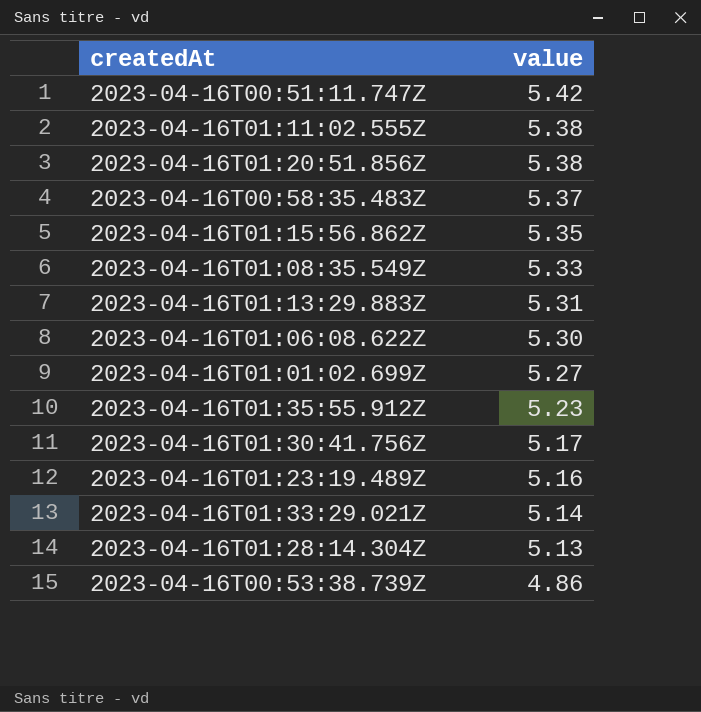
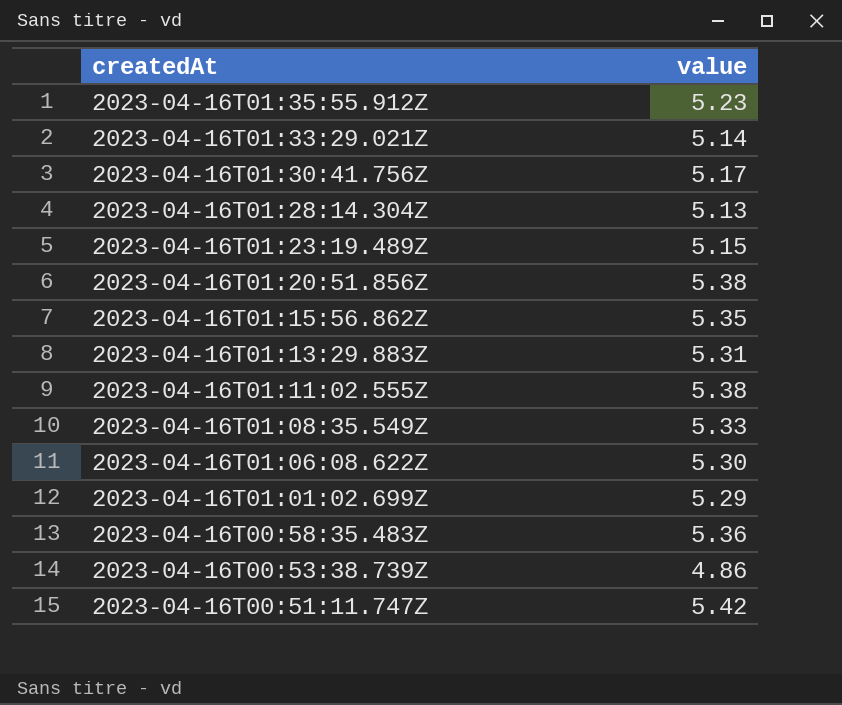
row order: value descending -> createdAt descending
2023-04-16T01:23:19.489Z | value: 5.16 -> 5.15
2023-04-16T01:01:02.699Z | value: 5.27 -> 5.29
2023-04-16T00:58:35.483Z | value: 5.37 -> 5.36

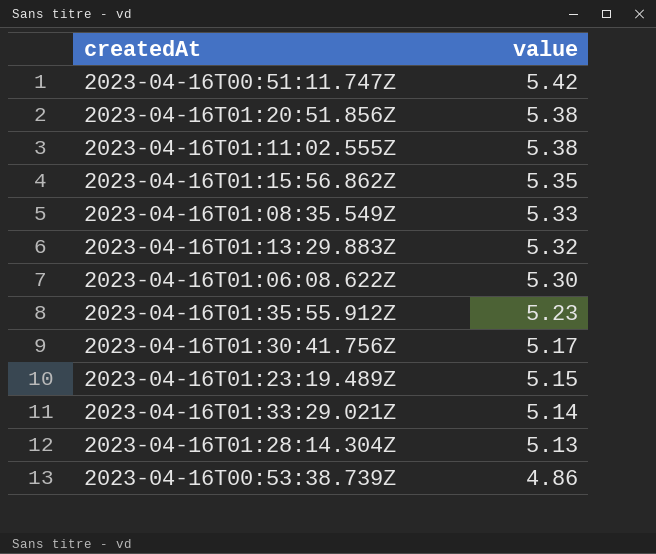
row order: createdAt descending -> value descending
row 2023-04-16T01:01:02.699Z: 5.29 -> none
row 2023-04-16T00:58:35.483Z: 5.36 -> none
2023-04-16T01:13:29.883Z | value: 5.31 -> 5.32

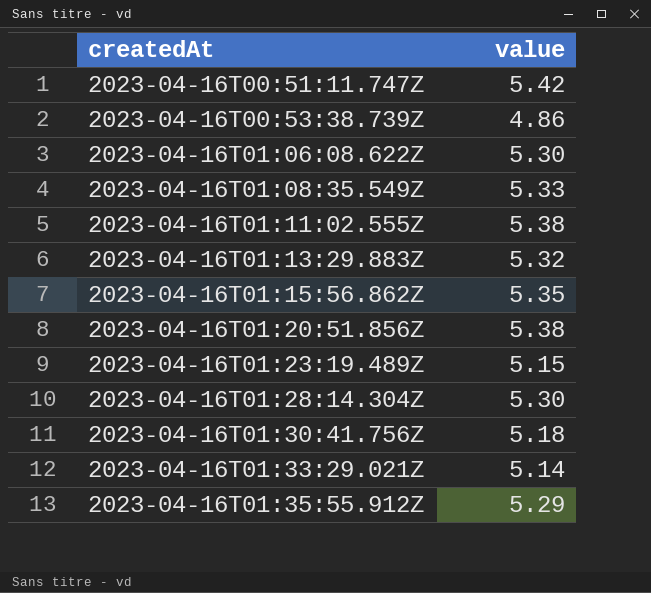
row order: value descending -> createdAt ascending
2023-04-16T01:28:14.304Z | value: 5.13 -> 5.30
2023-04-16T01:30:41.756Z | value: 5.17 -> 5.18
2023-04-16T01:35:55.912Z | value: 5.23 -> 5.29

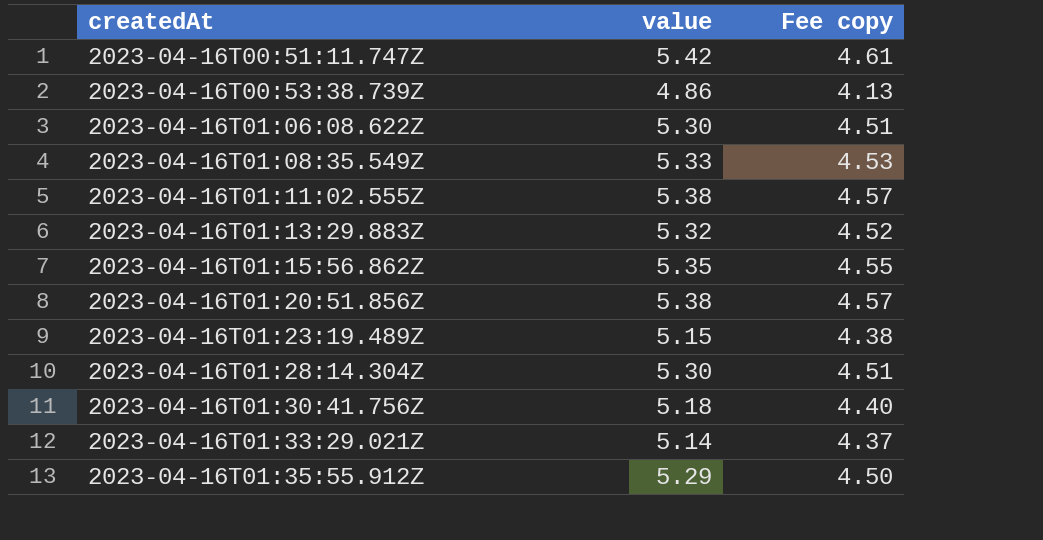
column Fee copy | formula: none -> [value] * 0.85

